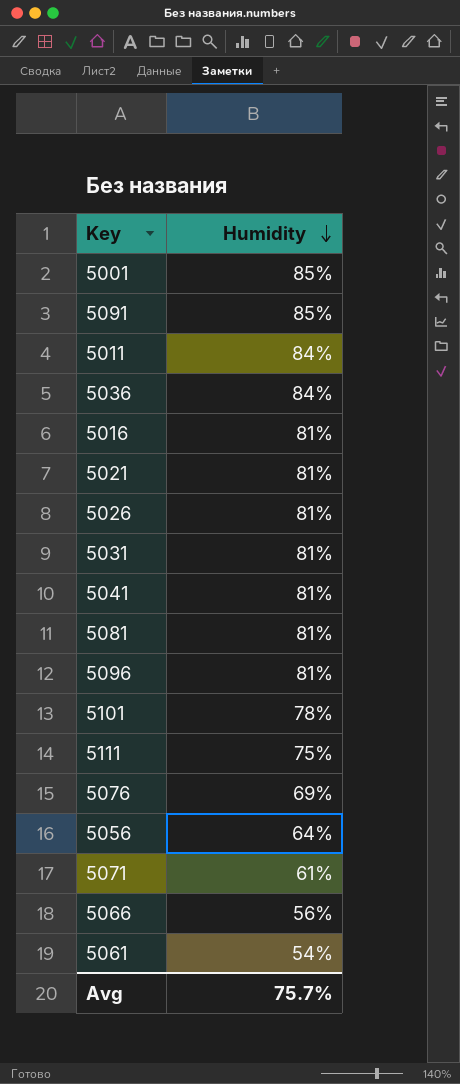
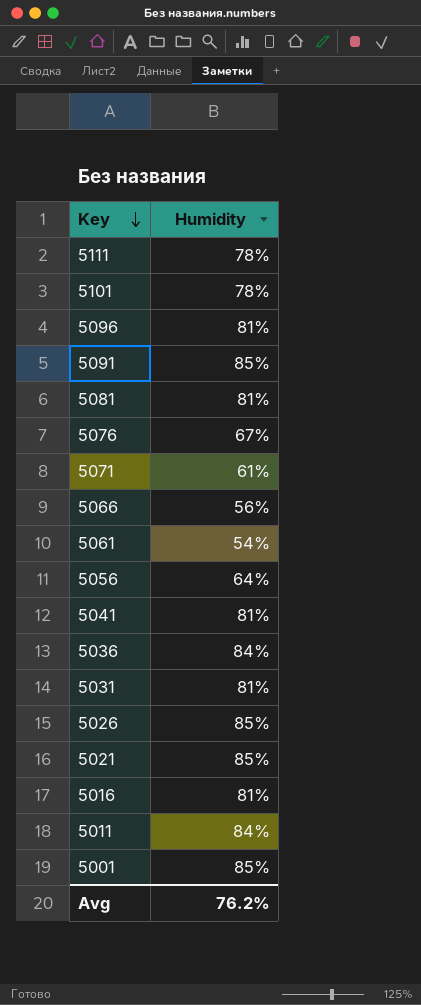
row order: Humidity descending -> Key descending
5111 | Humidity: 75% -> 78%
5076 | Humidity: 69% -> 67%
5026 | Humidity: 81% -> 85%
5021 | Humidity: 81% -> 85%
Avg | Humidity: 75.7% -> 76.2%

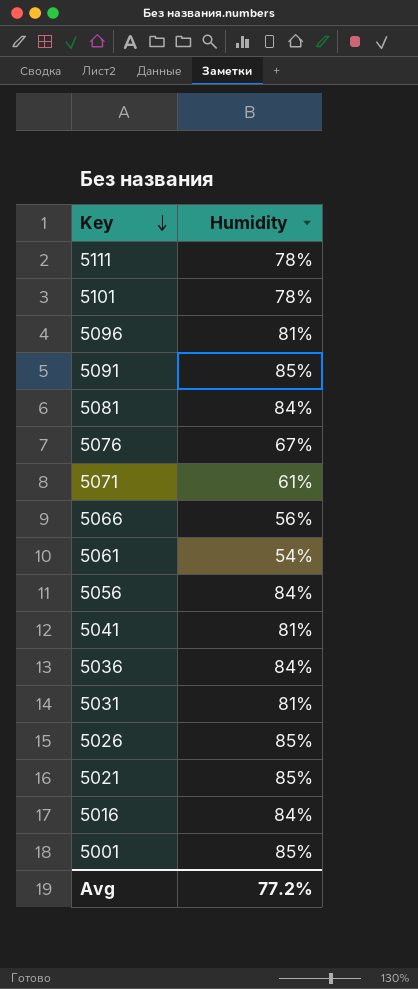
row 5011: 84% -> none
5081 | Humidity: 81% -> 84%
5056 | Humidity: 64% -> 84%
5016 | Humidity: 81% -> 84%
Avg | Humidity: 76.2% -> 77.2%

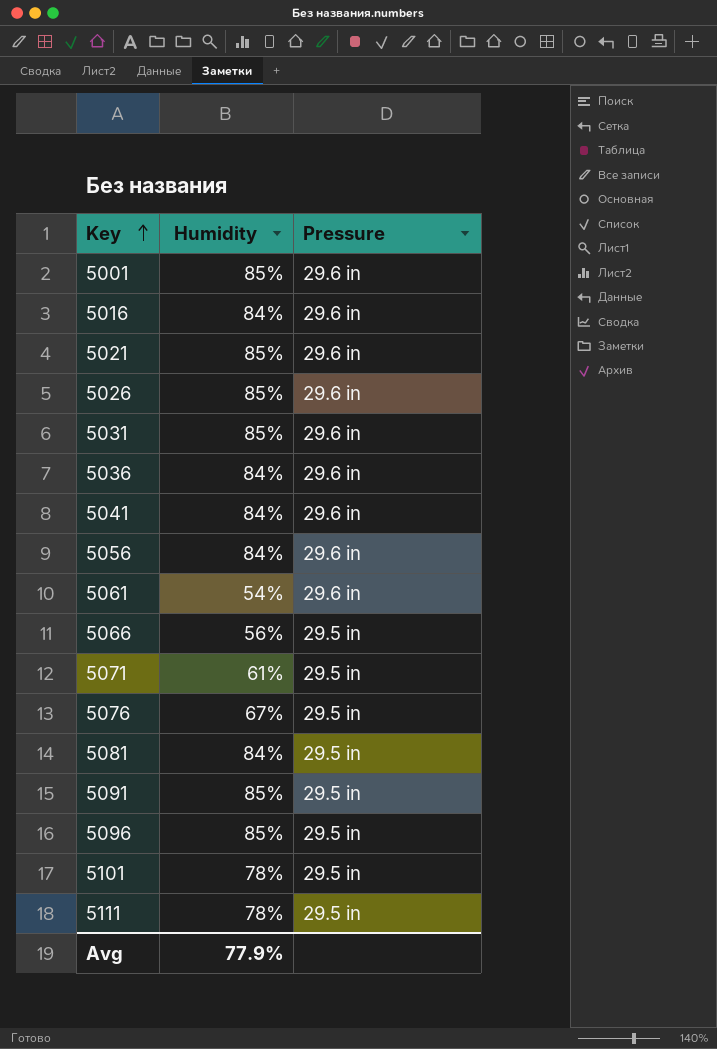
row order: Key descending -> Key ascending
column Pressure | position: none -> 3
5031 | Humidity: 81% -> 85%
5041 | Humidity: 81% -> 84%
5096 | Humidity: 81% -> 85%
Avg | Humidity: 77.2% -> 77.9%

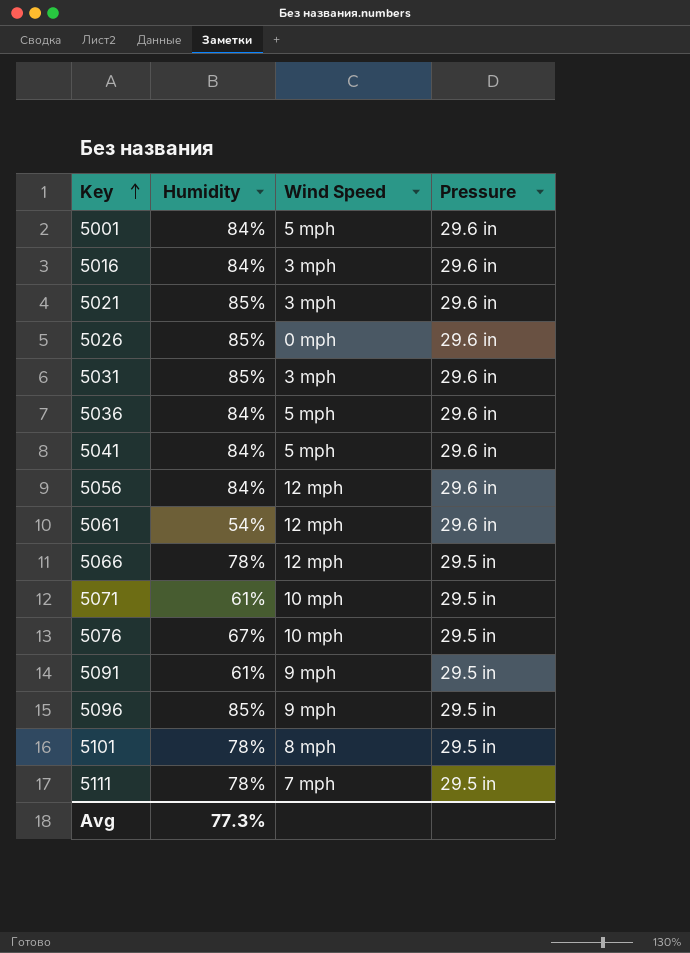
column Wind Speed | position: none -> 3
row 5081: 84% | 29.5 in -> none
5001 | Humidity: 85% -> 84%
5066 | Humidity: 56% -> 78%
5091 | Humidity: 85% -> 61%
Avg | Humidity: 77.9% -> 77.3%

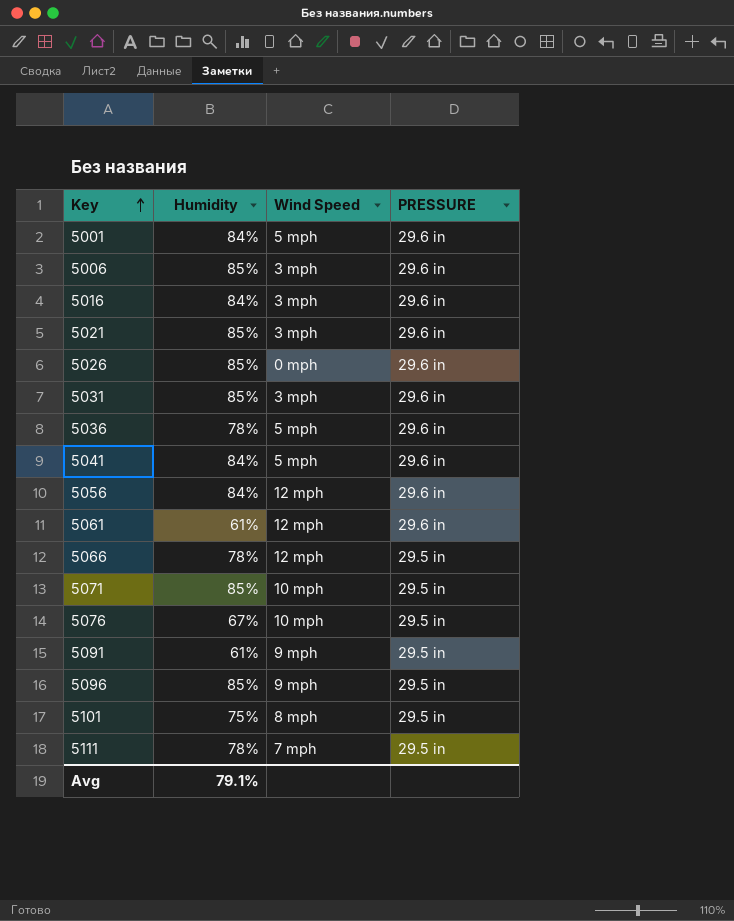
column name: Pressure -> PRESSURE
row 5006: none -> 85% | 3 mph | 29.6 in
5036 | Humidity: 84% -> 78%
5061 | Humidity: 54% -> 61%
5071 | Humidity: 61% -> 85%
5101 | Humidity: 78% -> 75%
Avg | Humidity: 77.3% -> 79.1%

